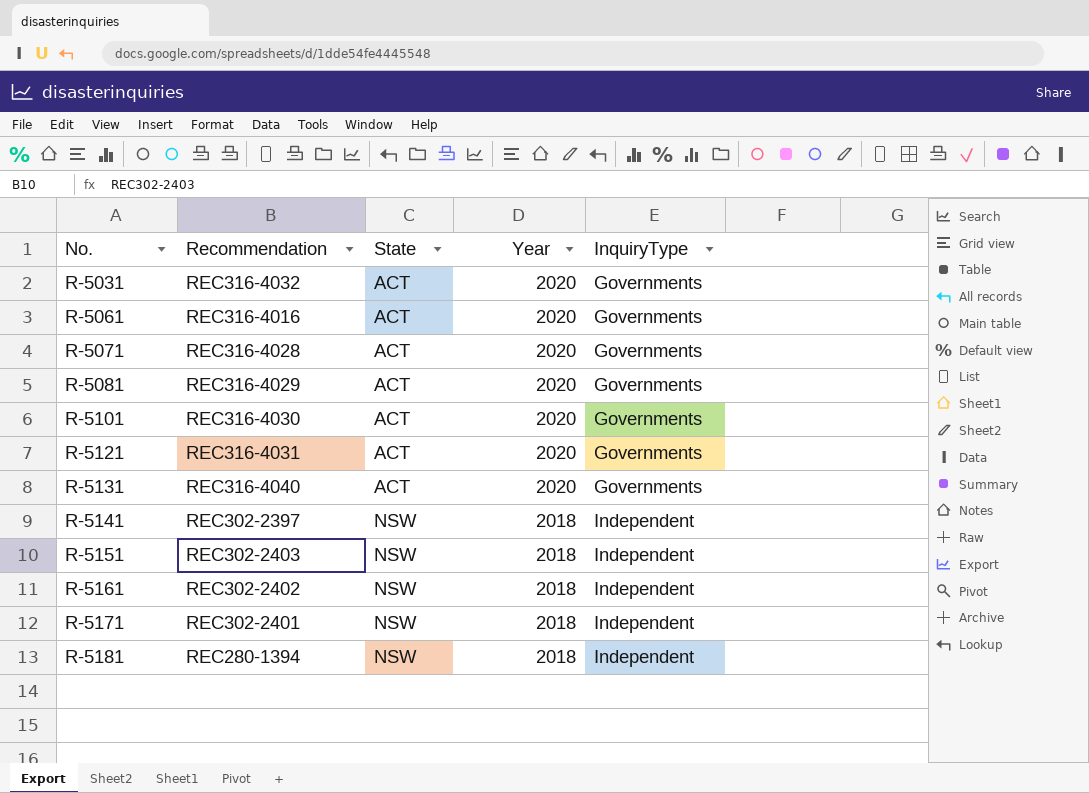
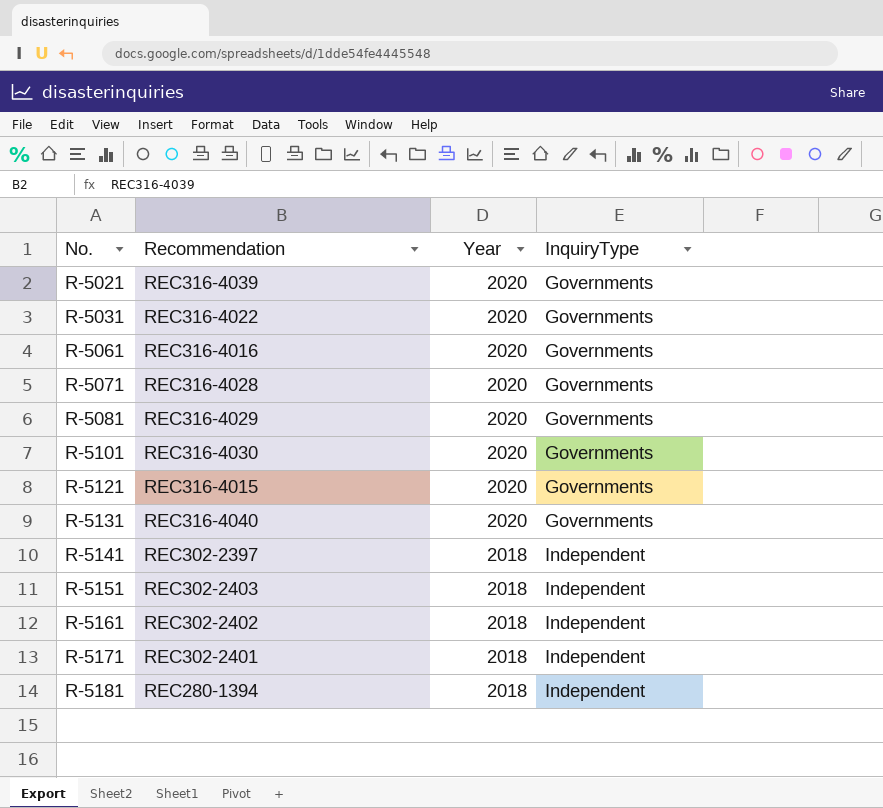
column State | position: 3 -> none
row R-5021: none -> REC316-4039 | 2020 | Governments
R-5031 | Recommendation: REC316-4032 -> REC316-4022
R-5121 | Recommendation: REC316-4031 -> REC316-4015

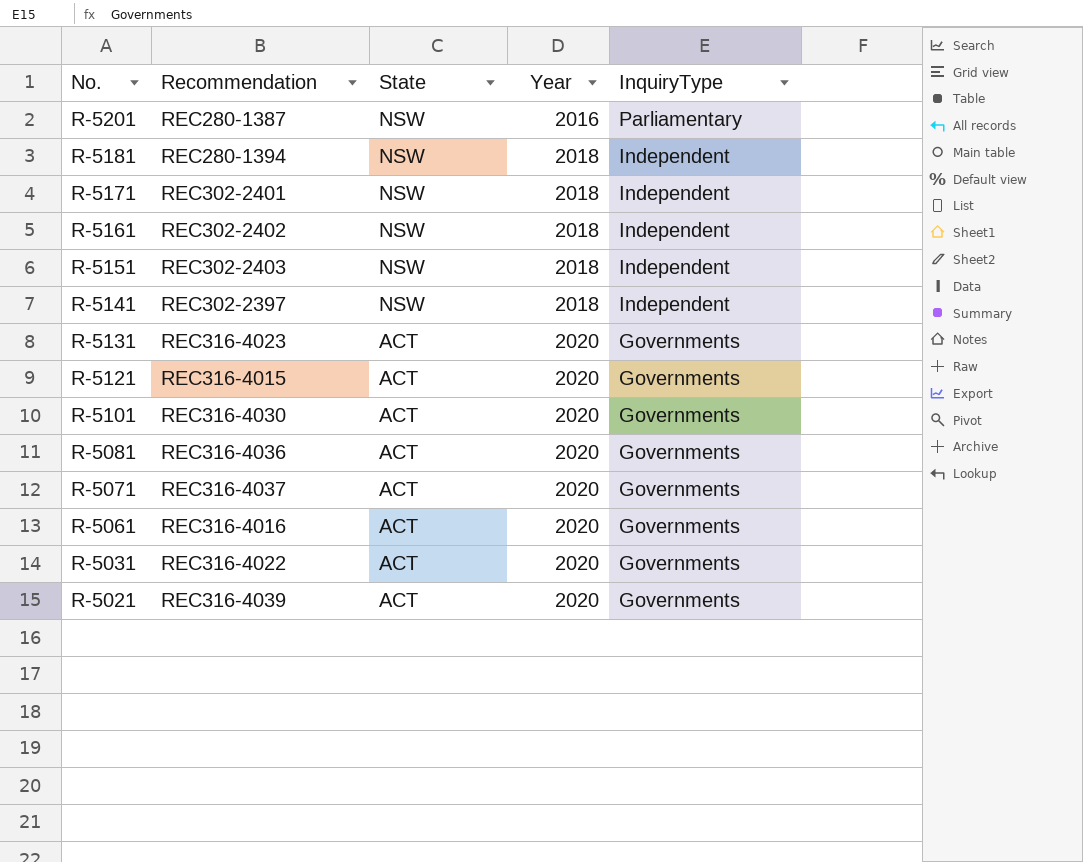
row order: No. ascending -> No. descending
column State | position: none -> 3
row R-5201: none -> REC280-1387 | NSW | 2016 | Parliamentary
R-5131 | Recommendation: REC316-4040 -> REC316-4023
R-5081 | Recommendation: REC316-4029 -> REC316-4036
R-5071 | Recommendation: REC316-4028 -> REC316-4037

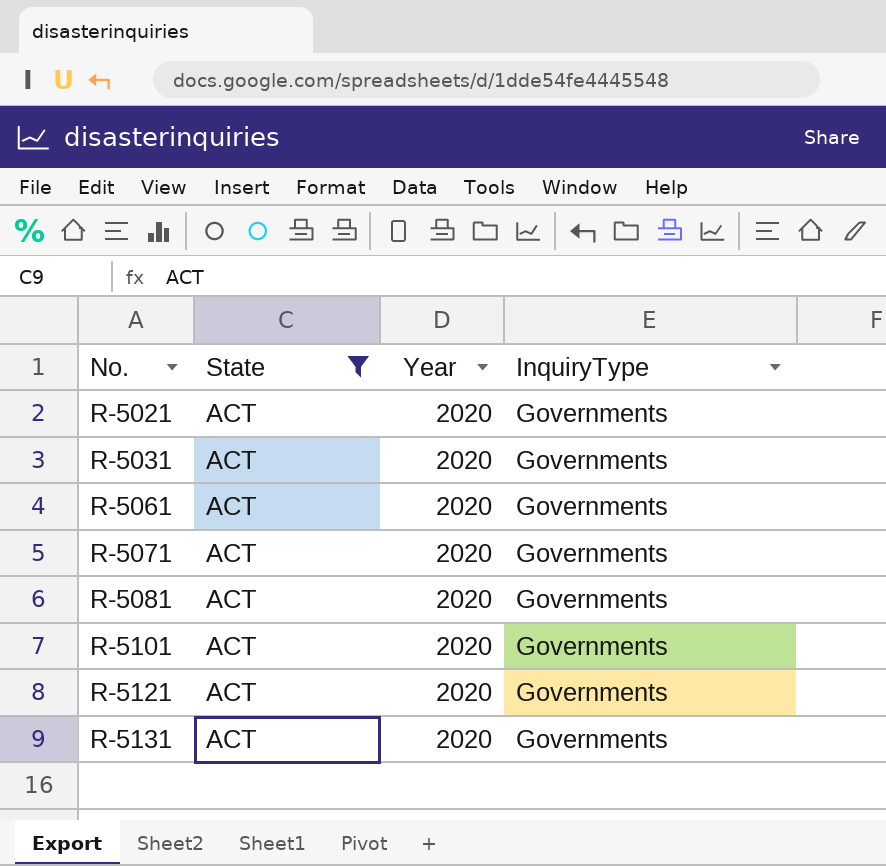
filter: none -> State = ACT
row order: No. descending -> No. ascending
column Recommendation | position: 2 -> none

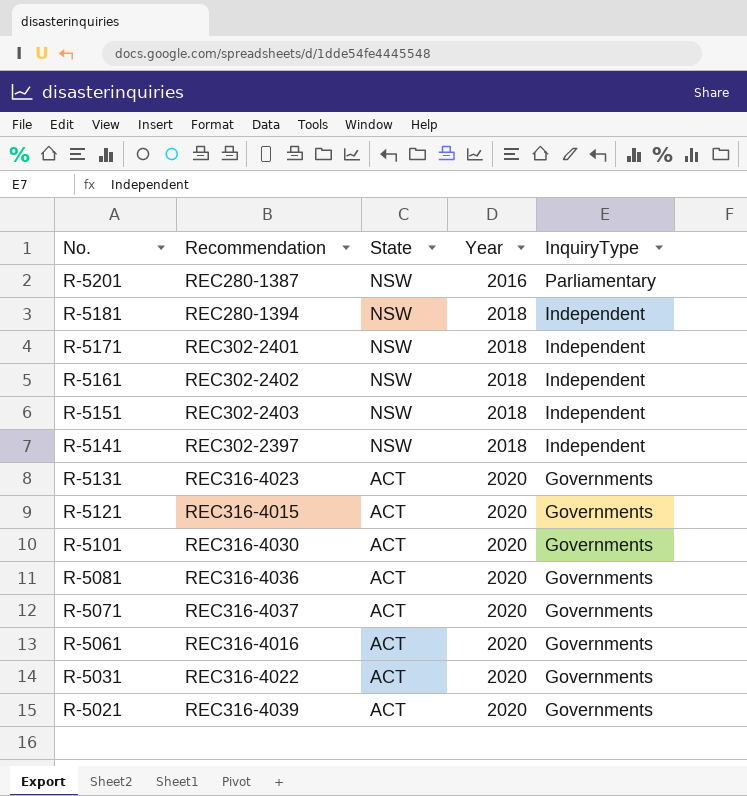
filter: State = ACT -> none
row order: No. ascending -> No. descending
column Recommendation | position: none -> 2

